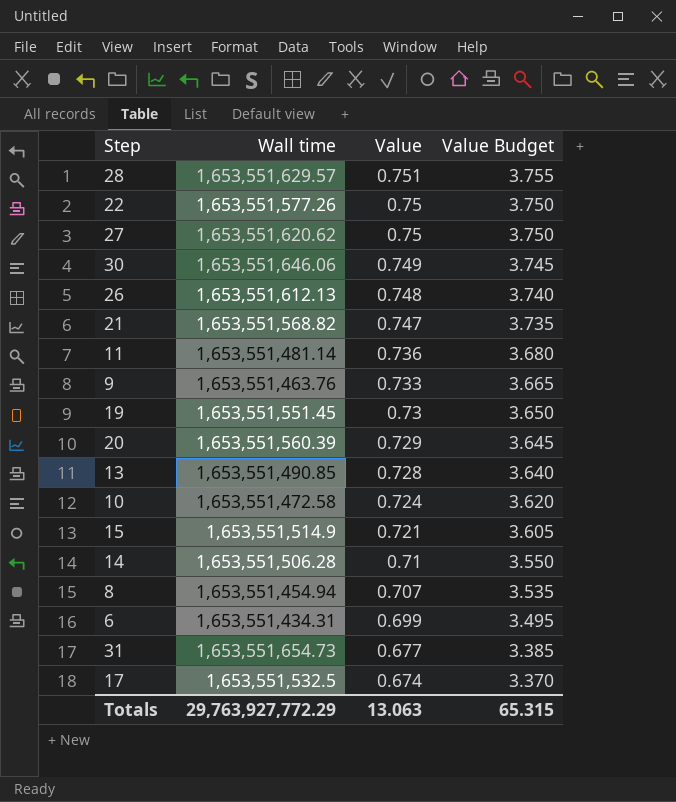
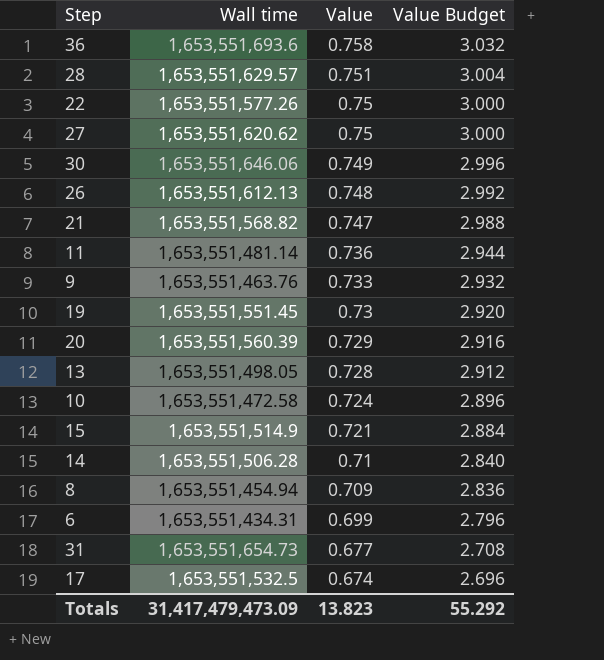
column Value Budget | formula: [Value] * 5 -> [Value] * 4
row 36: none -> 1,653,551,693.6 | 0.758 | 3.032
13 | Wall time: 1,653,551,490.85 -> 1,653,551,498.05
8 | Value: 0.707 -> 0.709
Totals | Wall time: 29,763,927,772.29 -> 31,417,479,473.09
Totals | Value: 13.063 -> 13.823
Totals | Value Budget: 65.315 -> 55.292

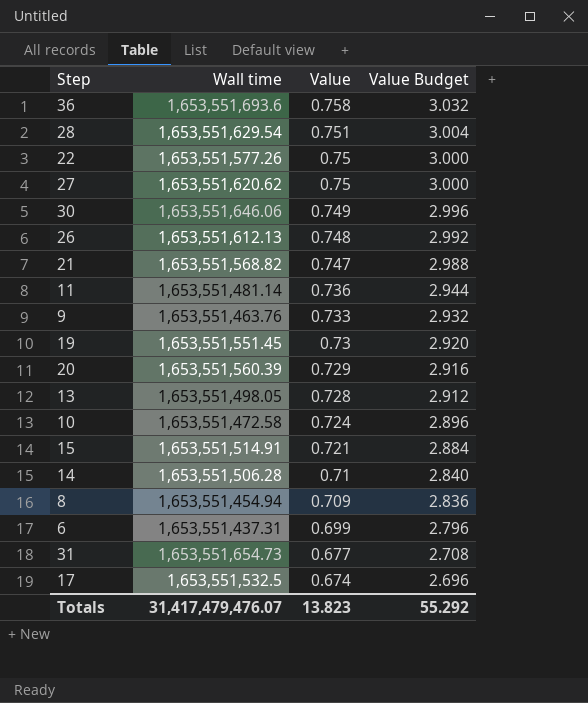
28 | Wall time: 1,653,551,629.57 -> 1,653,551,629.54
15 | Wall time: 1,653,551,514.9 -> 1,653,551,514.91
6 | Wall time: 1,653,551,434.31 -> 1,653,551,437.31
Totals | Wall time: 31,417,479,473.09 -> 31,417,479,476.07

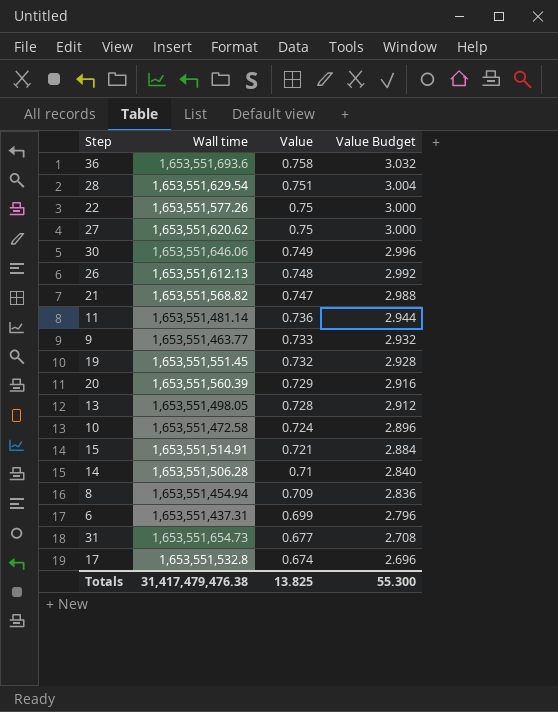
9 | Wall time: 1,653,551,463.76 -> 1,653,551,463.77
19 | Value: 0.73 -> 0.732
19 | Value Budget: 2.920 -> 2.928
17 | Wall time: 1,653,551,532.5 -> 1,653,551,532.8
Totals | Wall time: 31,417,479,476.07 -> 31,417,479,476.38
Totals | Value: 13.823 -> 13.825
Totals | Value Budget: 55.292 -> 55.300

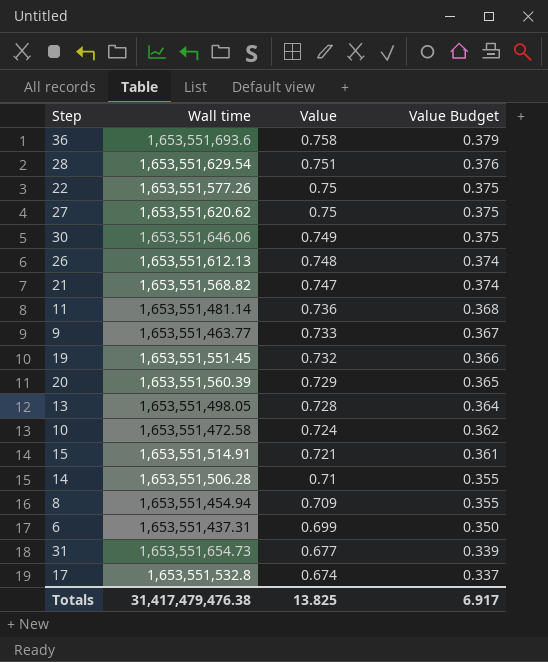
column Value Budget | formula: [Value] * 4 -> [Value] * 0.5
Totals | Value Budget: 55.300 -> 6.917

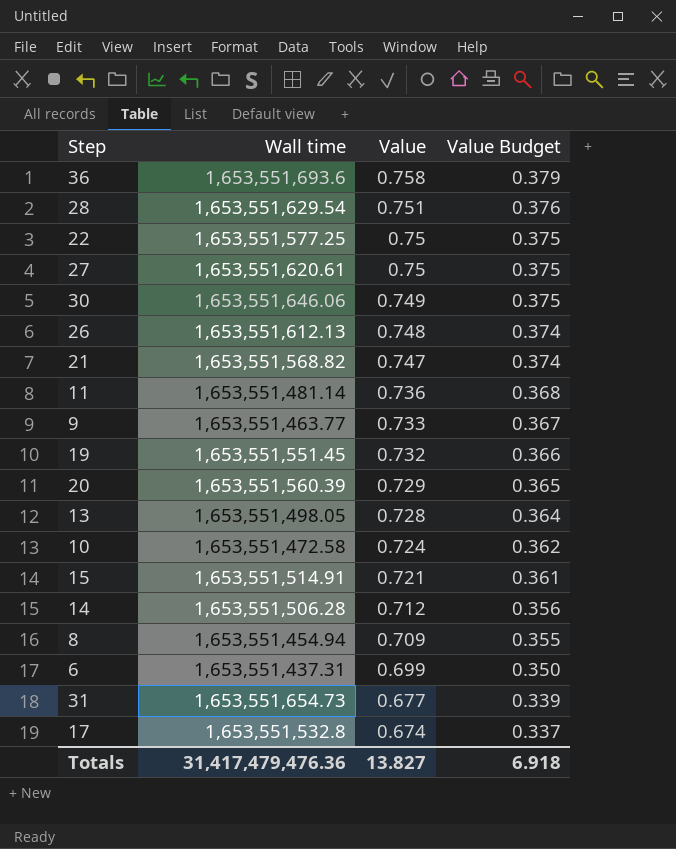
22 | Wall time: 1,653,551,577.26 -> 1,653,551,577.25
27 | Wall time: 1,653,551,620.62 -> 1,653,551,620.61
14 | Value: 0.71 -> 0.712
14 | Value Budget: 0.355 -> 0.356
Totals | Wall time: 31,417,479,476.38 -> 31,417,479,476.36
Totals | Value: 13.825 -> 13.827
Totals | Value Budget: 6.917 -> 6.918

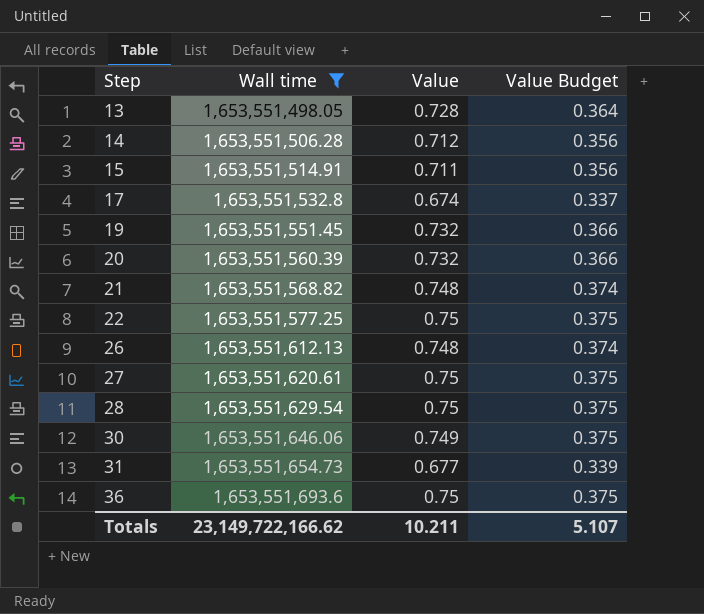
filter: none -> Wall time >= 1,653,551,498.05
row order: Value descending -> Step ascending
15 | Value: 0.721 -> 0.711
15 | Value Budget: 0.361 -> 0.356
20 | Value: 0.729 -> 0.732
20 | Value Budget: 0.365 -> 0.366
21 | Value: 0.747 -> 0.748
28 | Value: 0.751 -> 0.75
28 | Value Budget: 0.376 -> 0.375
36 | Value: 0.758 -> 0.75
36 | Value Budget: 0.379 -> 0.375
Totals | Wall time: 31,417,479,476.36 -> 23,149,722,166.62
Totals | Value: 13.827 -> 10.211
Totals | Value Budget: 6.918 -> 5.107

